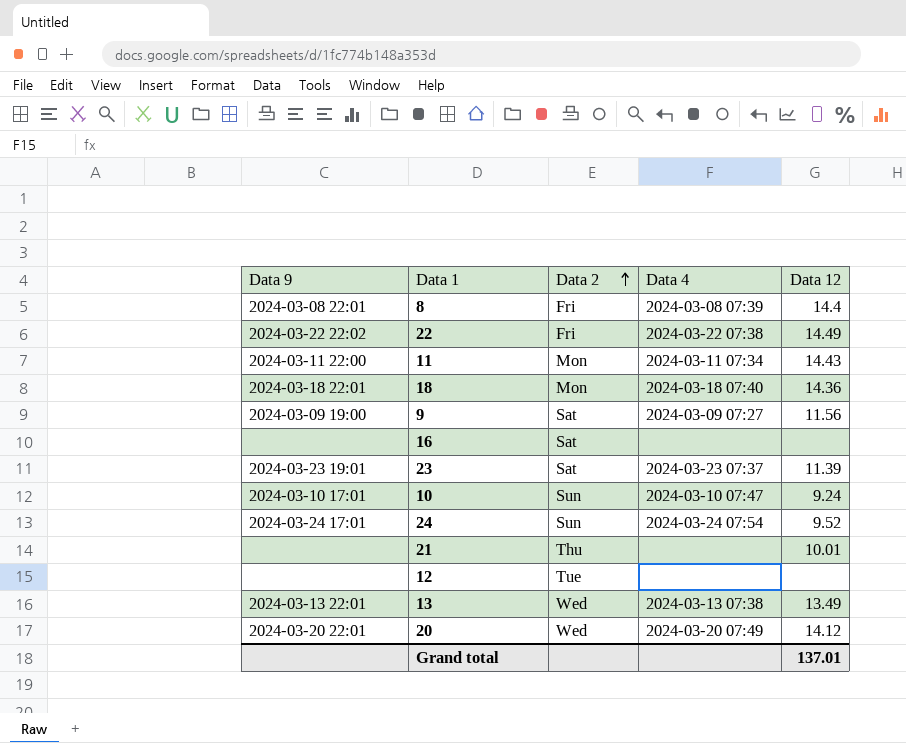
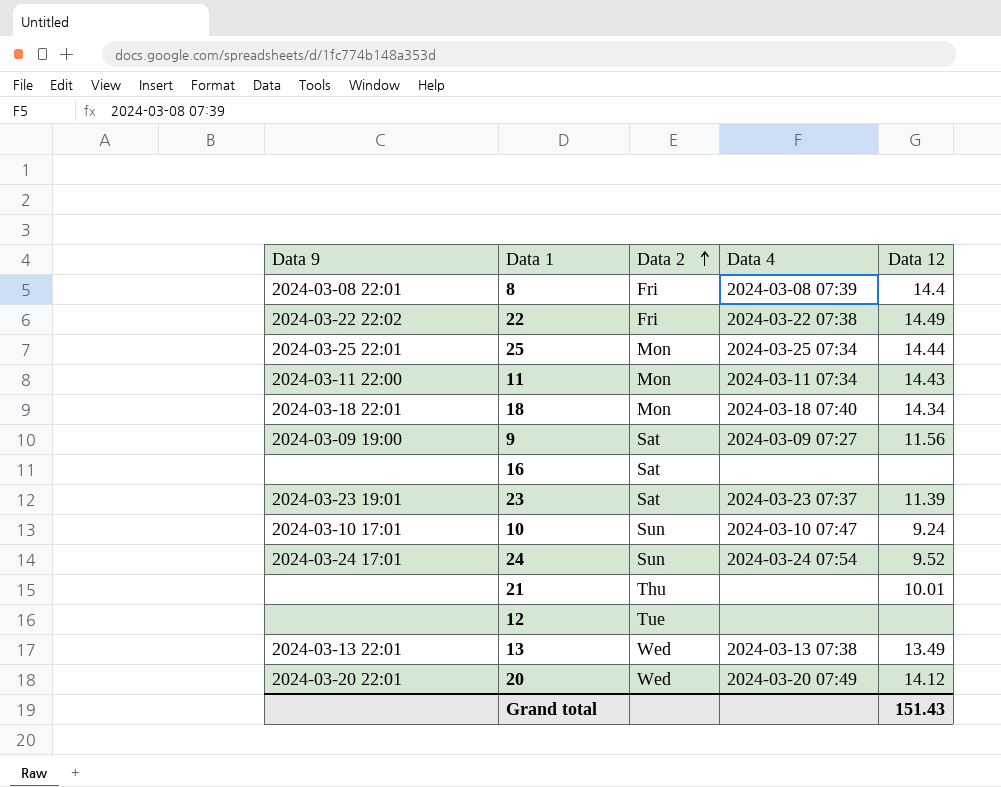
row 25: none -> 2024-03-25 22:01 | Mon | 2024-03-25 07:34 | 14.44
18 | Data 12: 14.36 -> 14.34
Grand total | Data 12: 137.01 -> 151.43

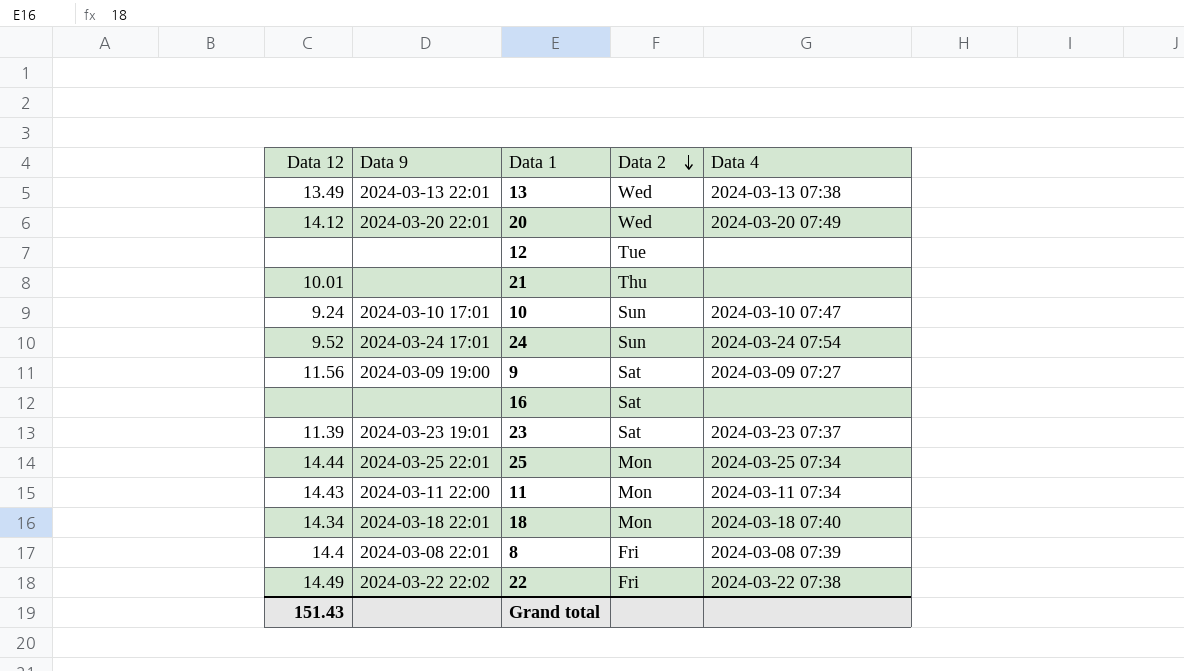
row order: Data 2 ascending -> Data 2 descending
column Data 12 | position: 5 -> 1

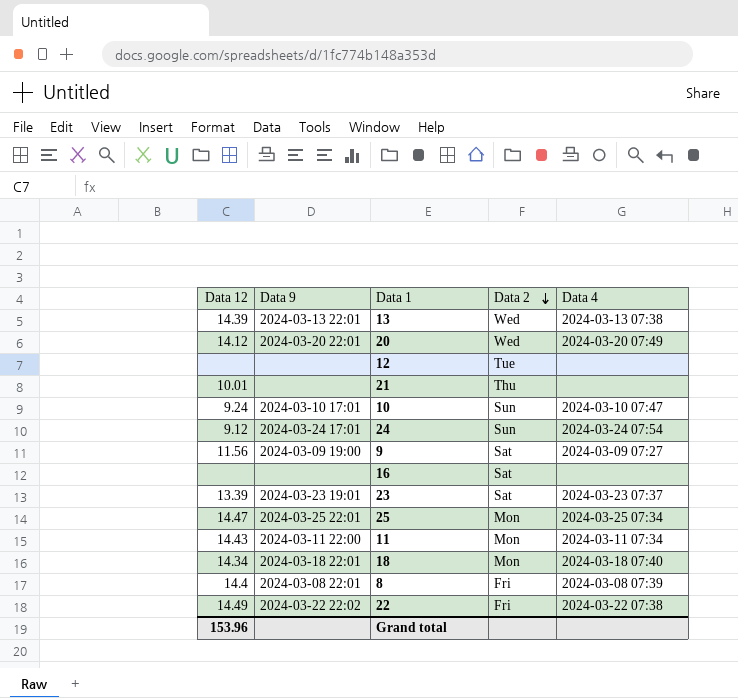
13 | Data 12: 13.49 -> 14.39
24 | Data 12: 9.52 -> 9.12
23 | Data 12: 11.39 -> 13.39
25 | Data 12: 14.44 -> 14.47
Grand total | Data 12: 151.43 -> 153.96

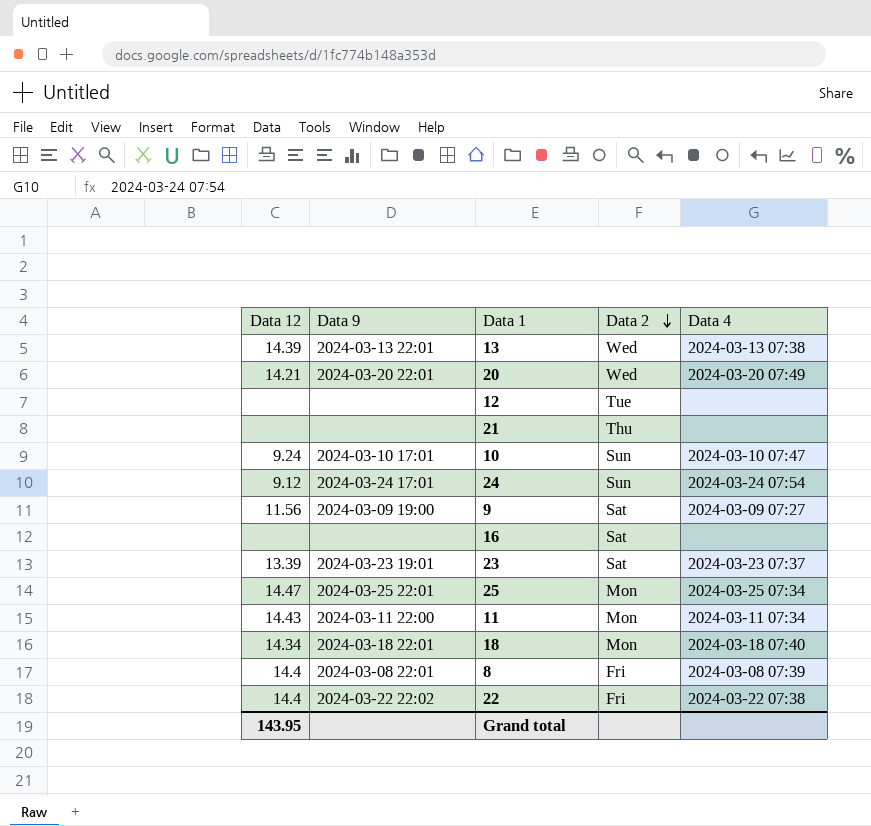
20 | Data 12: 14.12 -> 14.21
21 | Data 12: 10.01 -> none
22 | Data 12: 14.49 -> 14.4
Grand total | Data 12: 153.96 -> 143.95

